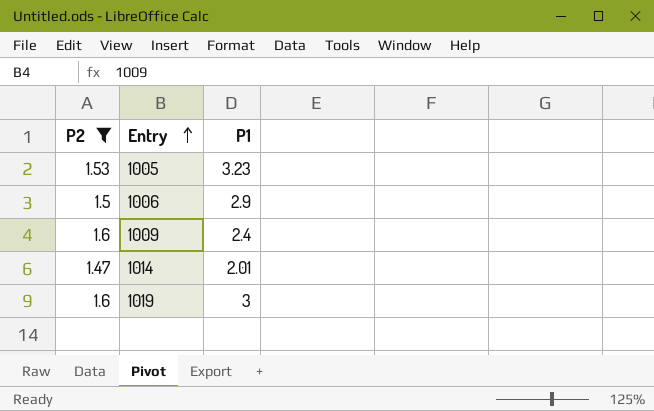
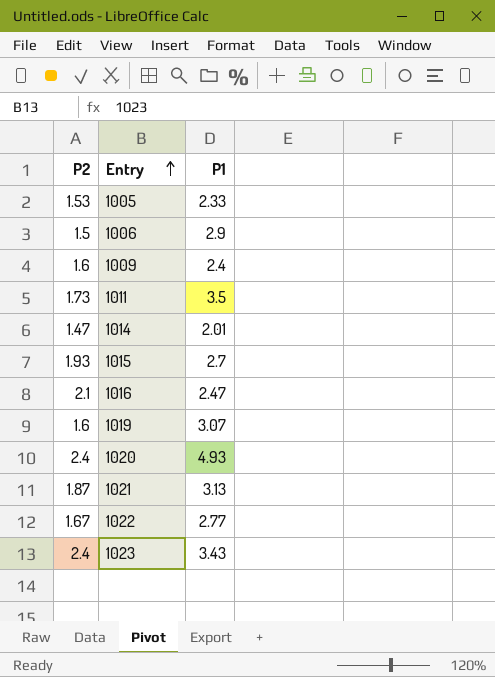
filter: P2 <= 1.6 -> none
1005 | P1: 3.23 -> 2.33
1019 | P1: 3 -> 3.07

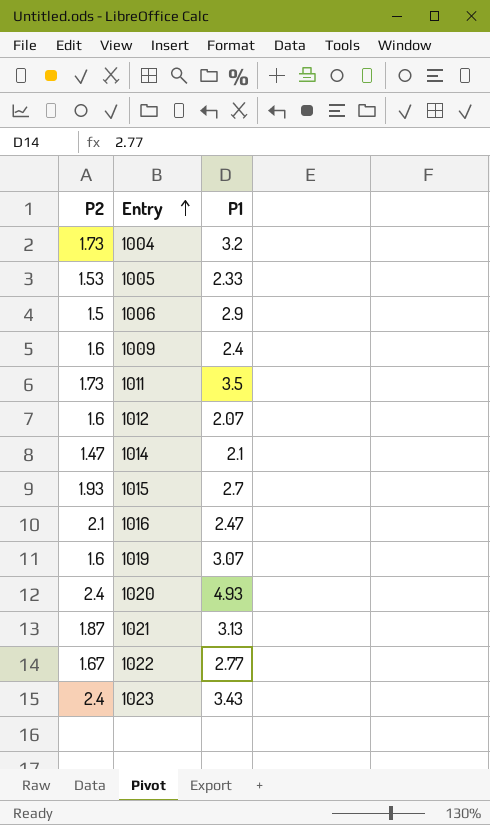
row 1004: none -> 1.73 | 3.2
row 1012: none -> 1.6 | 2.07
1014 | P1: 2.01 -> 2.1

